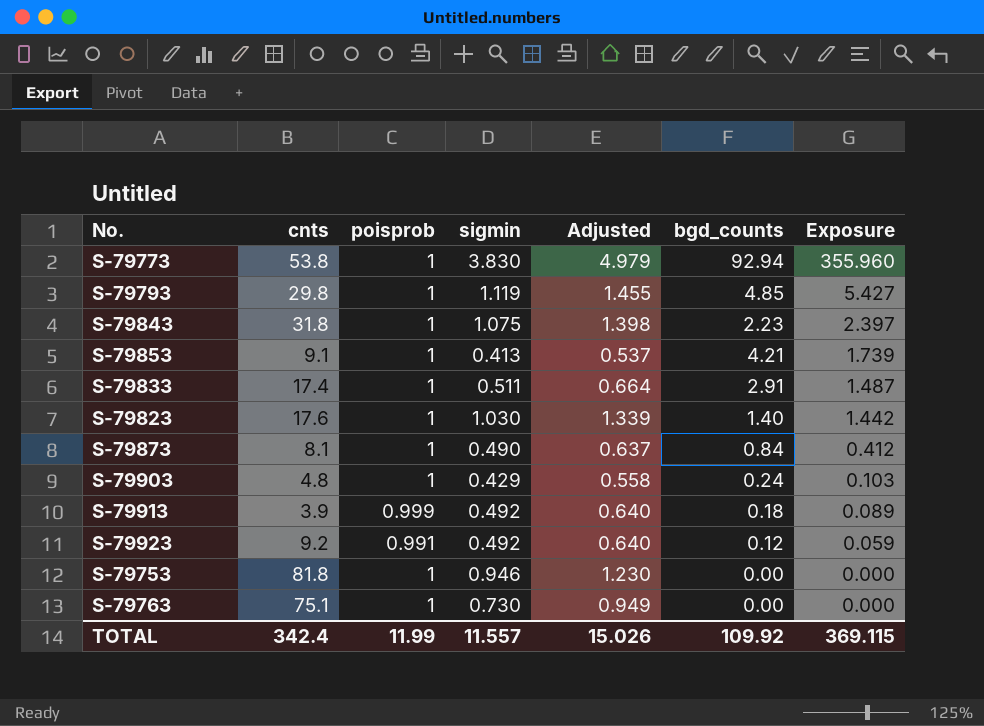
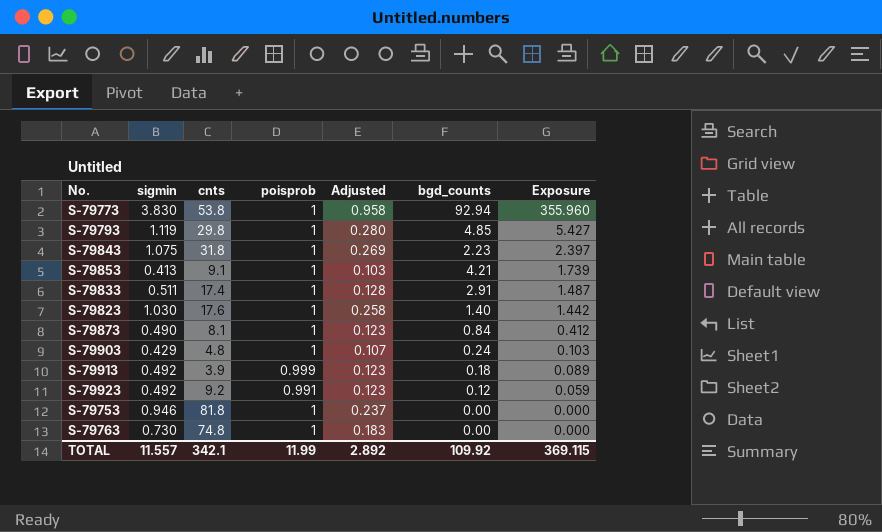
column sigmin | position: 4 -> 2
column Adjusted | formula: [sigmin] * 1.3 -> [sigmin] * 0.25
S-79763 | cnts: 75.1 -> 74.8
TOTAL | cnts: 342.4 -> 342.1
TOTAL | Adjusted: 15.026 -> 2.892

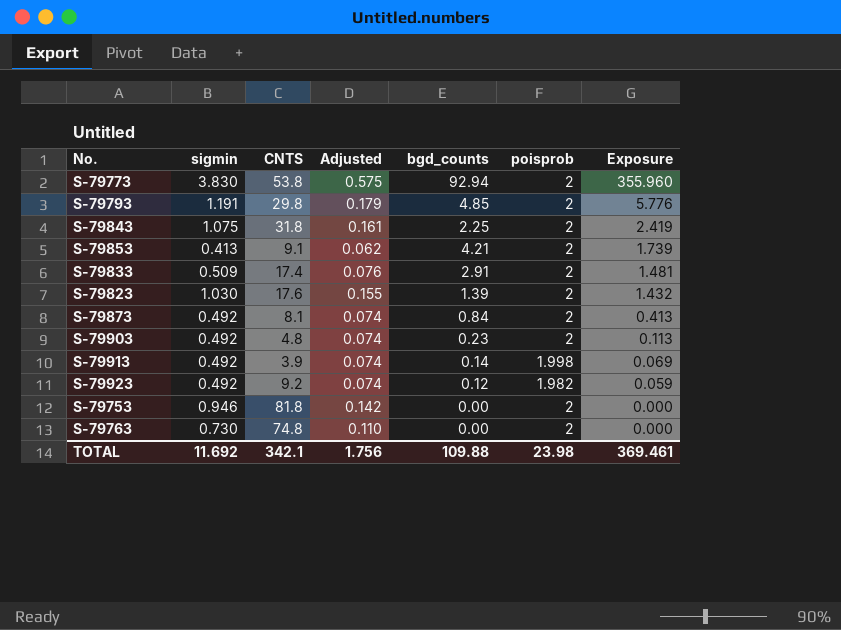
column name: cnts -> CNTS
column Adjusted | formula: [sigmin] * 0.25 -> [sigmin] * 0.15
column poisprob | position: 4 -> 6
S-79773 | poisprob: 1 -> 2
S-79793 | sigmin: 1.119 -> 1.191
S-79793 | poisprob: 1 -> 2
S-79793 | Exposure: 5.427 -> 5.776
S-79843 | bgd_counts: 2.23 -> 2.25
S-79843 | poisprob: 1 -> 2
S-79843 | Exposure: 2.397 -> 2.419
S-79853 | poisprob: 1 -> 2
S-79833 | sigmin: 0.511 -> 0.509
S-79833 | poisprob: 1 -> 2
S-79833 | Exposure: 1.487 -> 1.481
S-79823 | bgd_counts: 1.40 -> 1.39
S-79823 | poisprob: 1 -> 2
S-79823 | Exposure: 1.442 -> 1.432
S-79873 | sigmin: 0.490 -> 0.492
S-79873 | poisprob: 1 -> 2
S-79873 | Exposure: 0.412 -> 0.413
S-79903 | sigmin: 0.429 -> 0.492
S-79903 | bgd_counts: 0.24 -> 0.23
S-79903 | poisprob: 1 -> 2
S-79903 | Exposure: 0.103 -> 0.113
S-79913 | bgd_counts: 0.18 -> 0.14
S-79913 | poisprob: 0.999 -> 1.998
S-79913 | Exposure: 0.089 -> 0.069
S-79923 | poisprob: 0.991 -> 1.982
S-79753 | poisprob: 1 -> 2
S-79763 | poisprob: 1 -> 2
TOTAL | sigmin: 11.557 -> 11.692
TOTAL | Adjusted: 2.892 -> 1.756
TOTAL | bgd_counts: 109.92 -> 109.88
TOTAL | poisprob: 11.99 -> 23.98
TOTAL | Exposure: 369.115 -> 369.461

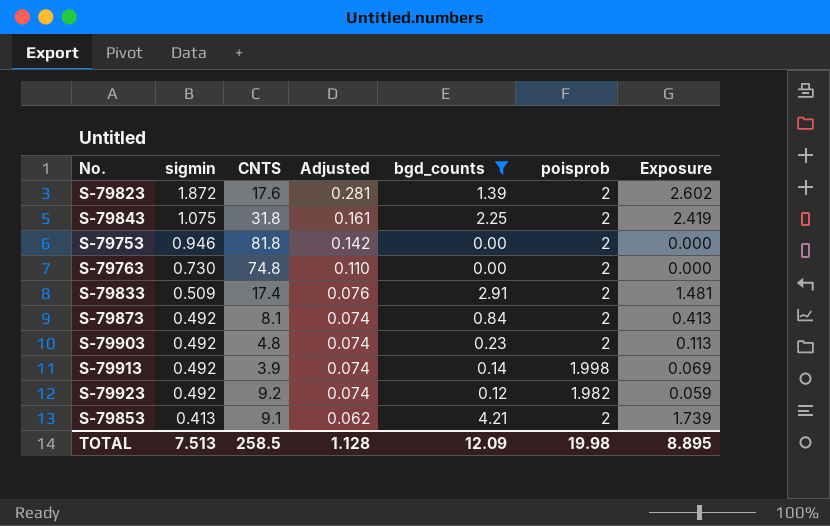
filter: none -> bgd_counts <= 4.21
row order: Exposure descending -> sigmin descending
S-79823 | sigmin: 1.030 -> 1.872
S-79823 | Adjusted: 0.155 -> 0.281
S-79823 | Exposure: 1.432 -> 2.602
TOTAL | sigmin: 11.692 -> 7.513
TOTAL | CNTS: 342.1 -> 258.5
TOTAL | Adjusted: 1.756 -> 1.128
TOTAL | bgd_counts: 109.88 -> 12.09
TOTAL | poisprob: 23.98 -> 19.98
TOTAL | Exposure: 369.461 -> 8.895

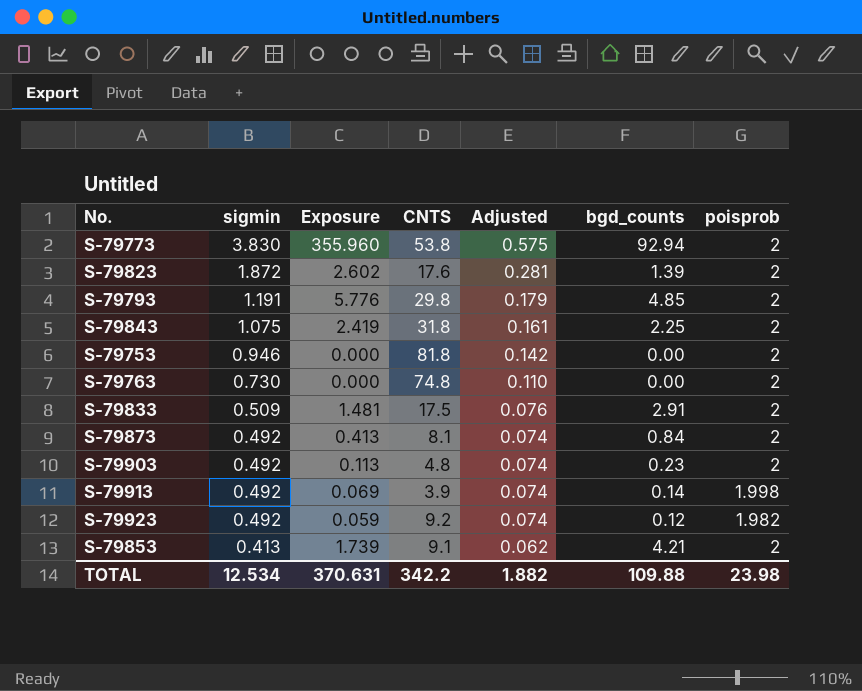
filter: bgd_counts <= 4.21 -> none
column Exposure | position: 7 -> 3
S-79833 | CNTS: 17.4 -> 17.5
TOTAL | sigmin: 7.513 -> 12.534
TOTAL | Exposure: 8.895 -> 370.631
TOTAL | CNTS: 258.5 -> 342.2
TOTAL | Adjusted: 1.128 -> 1.882
TOTAL | bgd_counts: 12.09 -> 109.88
TOTAL | poisprob: 19.98 -> 23.98

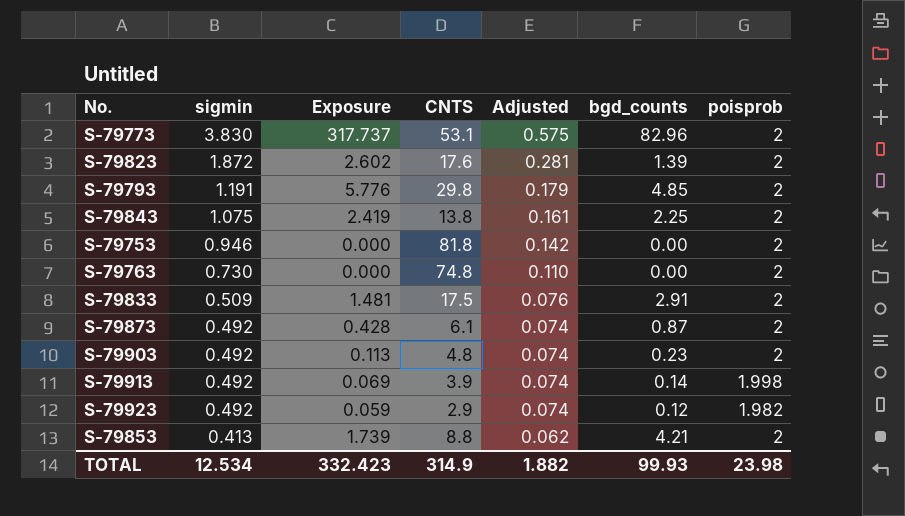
S-79773 | Exposure: 355.960 -> 317.737
S-79773 | CNTS: 53.8 -> 53.1
S-79773 | bgd_counts: 92.94 -> 82.96
S-79843 | CNTS: 31.8 -> 13.8
S-79873 | Exposure: 0.413 -> 0.428
S-79873 | CNTS: 8.1 -> 6.1
S-79873 | bgd_counts: 0.84 -> 0.87
S-79923 | CNTS: 9.2 -> 2.9
S-79853 | CNTS: 9.1 -> 8.8
TOTAL | Exposure: 370.631 -> 332.423
TOTAL | CNTS: 342.2 -> 314.9
TOTAL | bgd_counts: 109.88 -> 99.93

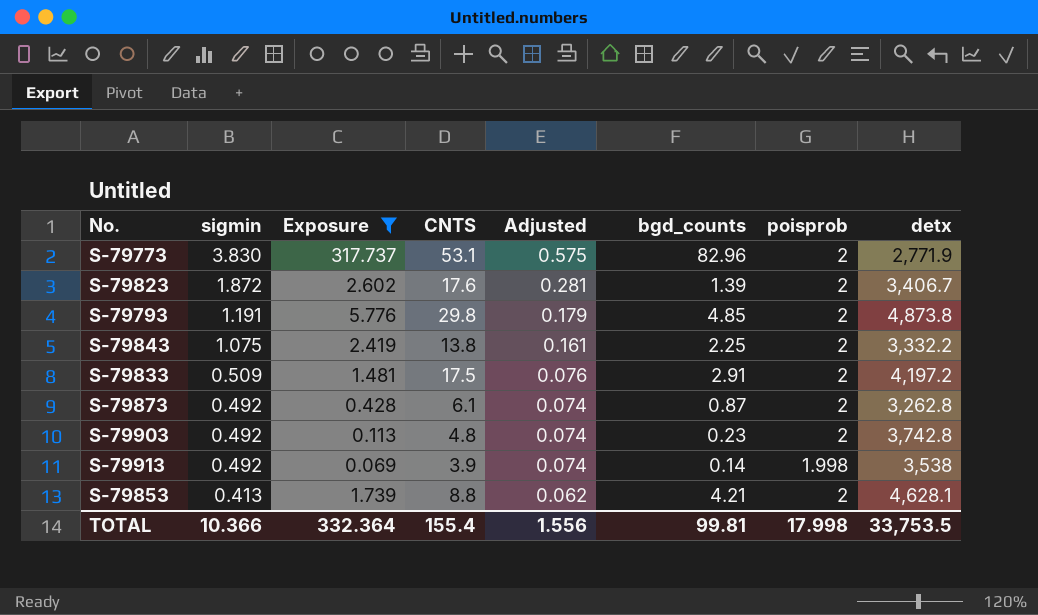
filter: none -> Exposure >= 0.069
column detx | position: none -> 8
TOTAL | sigmin: 12.534 -> 10.366
TOTAL | Exposure: 332.423 -> 332.364
TOTAL | CNTS: 314.9 -> 155.4
TOTAL | Adjusted: 1.882 -> 1.556
TOTAL | bgd_counts: 99.93 -> 99.81
TOTAL | poisprob: 23.98 -> 17.998

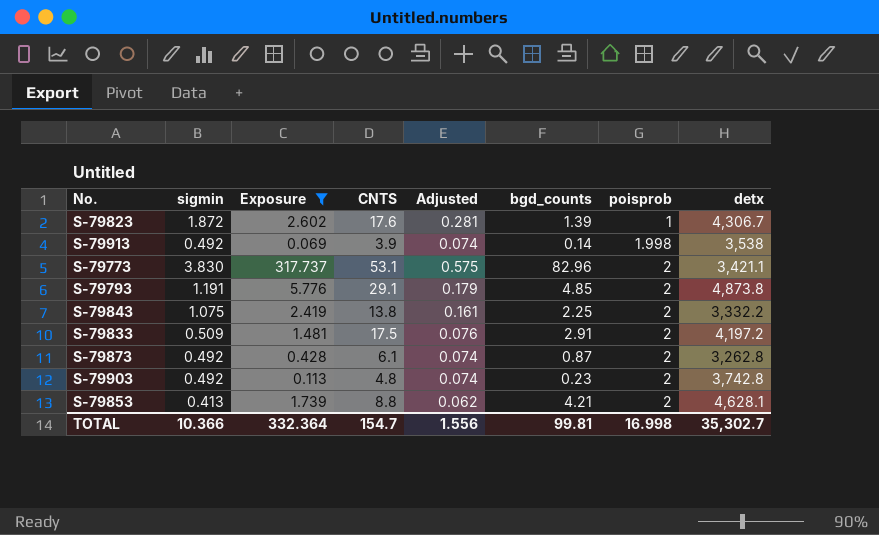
row order: sigmin descending -> poisprob ascending
S-79823 | poisprob: 2 -> 1
S-79823 | detx: 3,406.7 -> 4,306.7
S-79773 | detx: 2,771.9 -> 3,421.1
S-79793 | CNTS: 29.8 -> 29.1
TOTAL | CNTS: 155.4 -> 154.7
TOTAL | poisprob: 17.998 -> 16.998
TOTAL | detx: 33,753.5 -> 35,302.7

